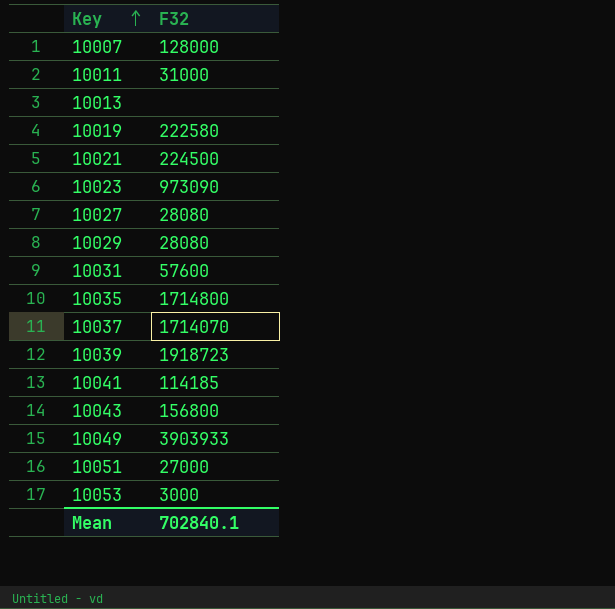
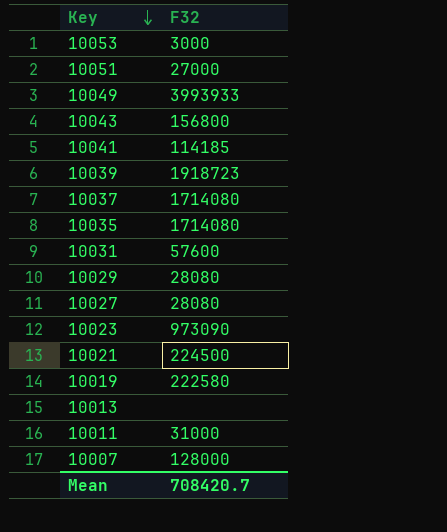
row order: Key ascending -> Key descending
10049 | F32: 3903933 -> 3993933
10037 | F32: 1714070 -> 1714080
10035 | F32: 1714800 -> 1714080
Mean | F32: 702840.1 -> 708420.7

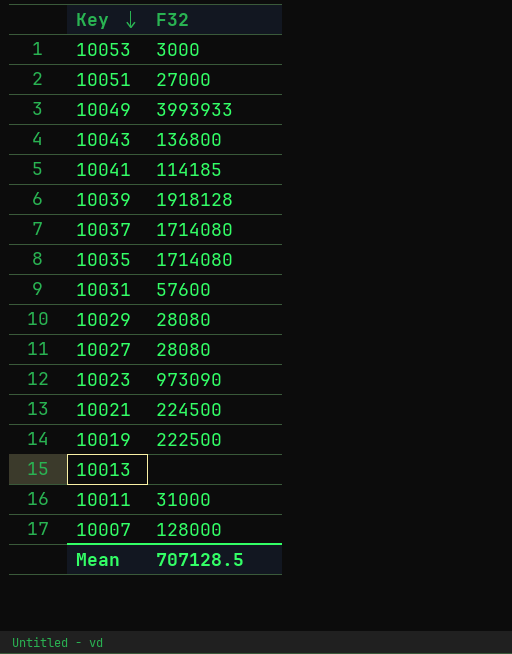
10043 | F32: 156800 -> 136800
10039 | F32: 1918723 -> 1918128
10019 | F32: 222580 -> 222500
Mean | F32: 708420.7 -> 707128.5

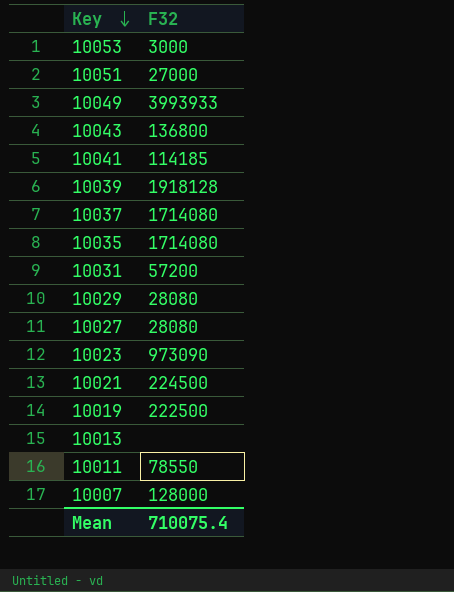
10031 | F32: 57600 -> 57200
10011 | F32: 31000 -> 78550
Mean | F32: 707128.5 -> 710075.4

